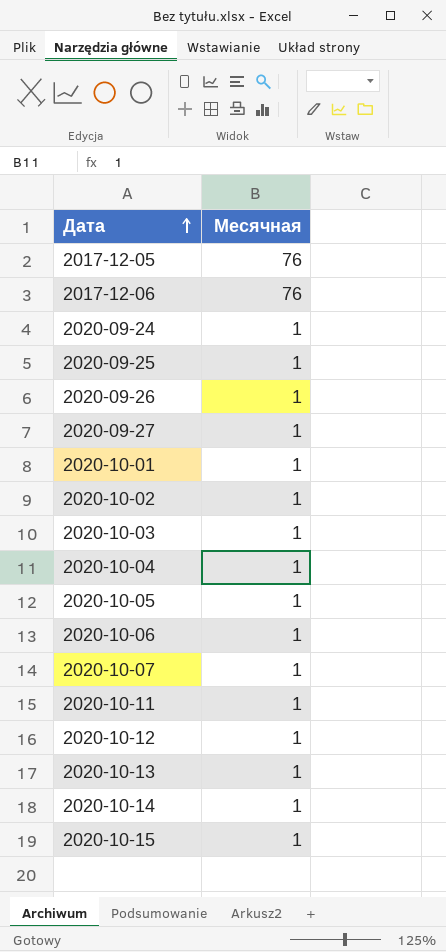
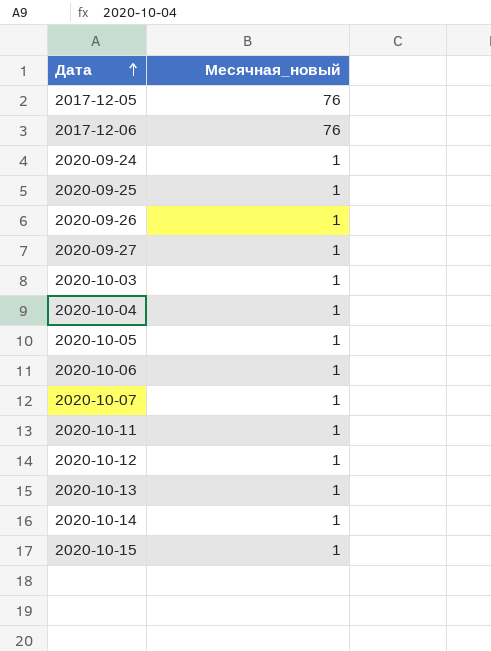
column name: Месячная -> Месячная_новый
row 2020-10-01: 1 -> none
row 2020-10-02: 1 -> none

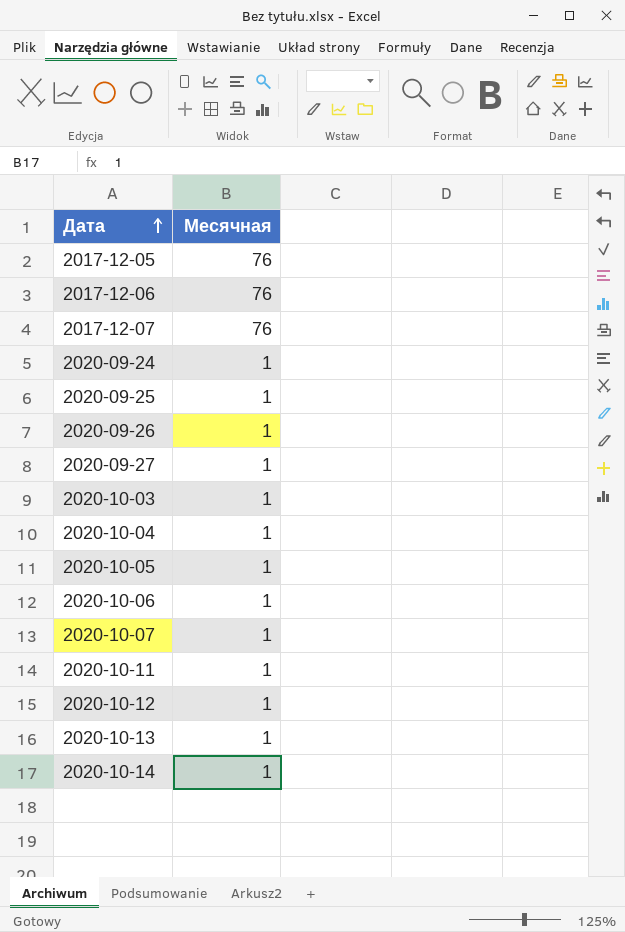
column name: Месячная_новый -> Месячная
row 2020-10-15: 1 -> none
row 2017-12-07: none -> 76

